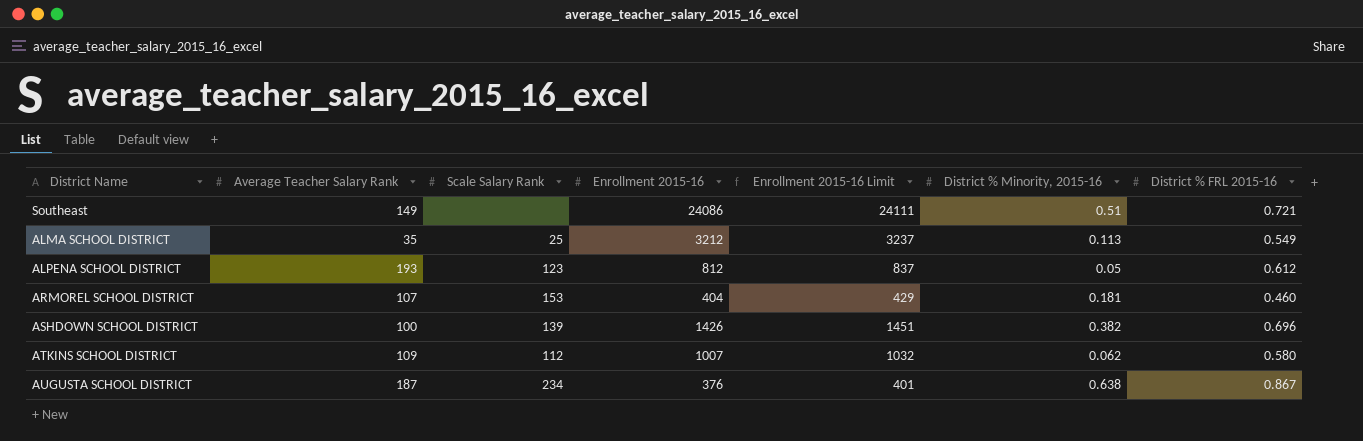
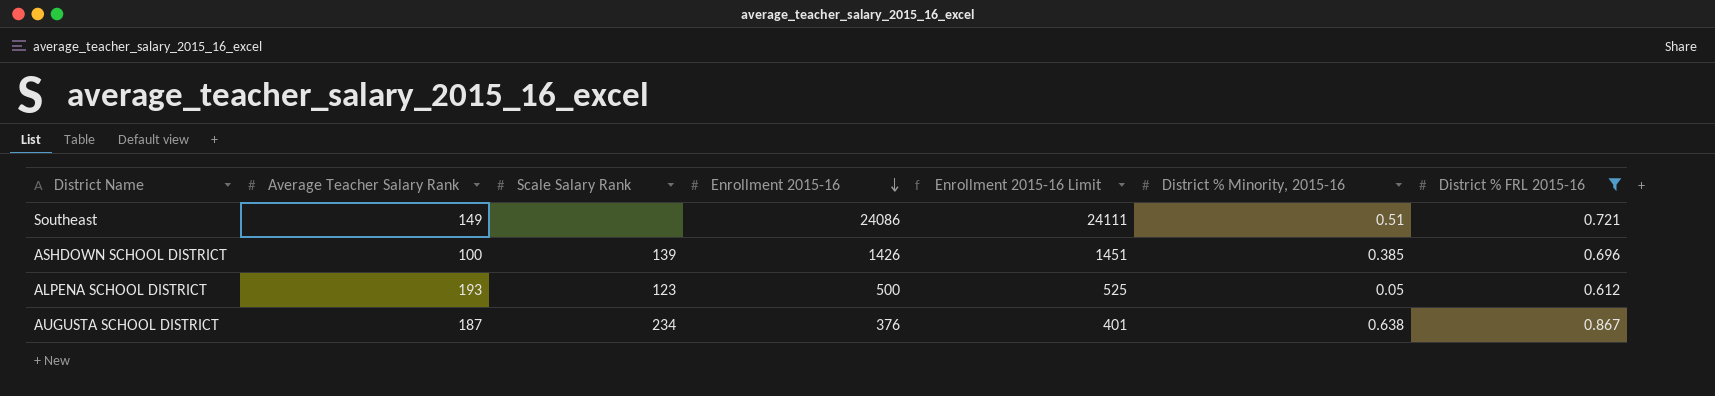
filter: none -> District % FRL 2015-16 >= 0.612
row order: none -> Enrollment 2015-16 descending
ASHDOWN SCHOOL DISTRICT | District % Minority, 2015-16: 0.382 -> 0.385
ALPENA SCHOOL DISTRICT | Enrollment 2015-16: 812 -> 500
ALPENA SCHOOL DISTRICT | Enrollment 2015-16 Limit: 837 -> 525

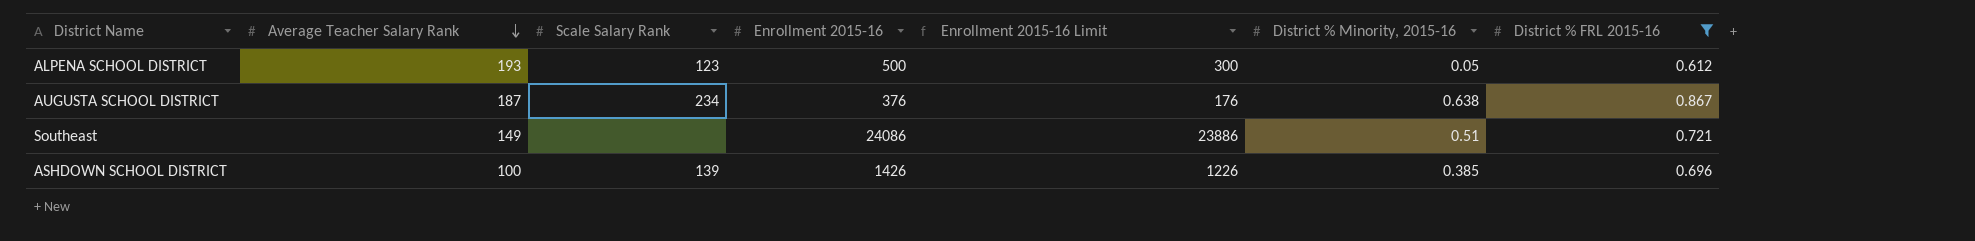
row order: Enrollment 2015-16 descending -> Average Teacher Salary Rank descending
column Enrollment 2015-16 Limit | formula: [Enrollment 2015-16] + 25 -> [Enrollment 2015-16] - 200

